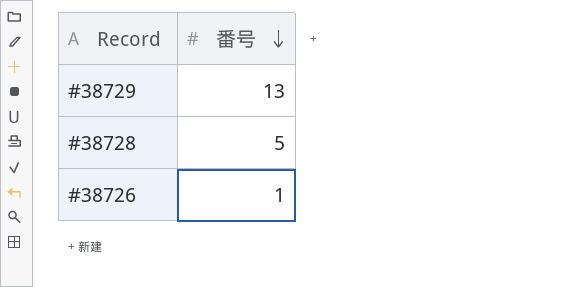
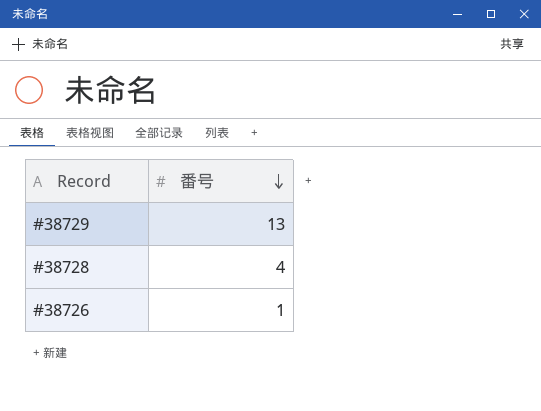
#38728 | 番号: 5 -> 4

